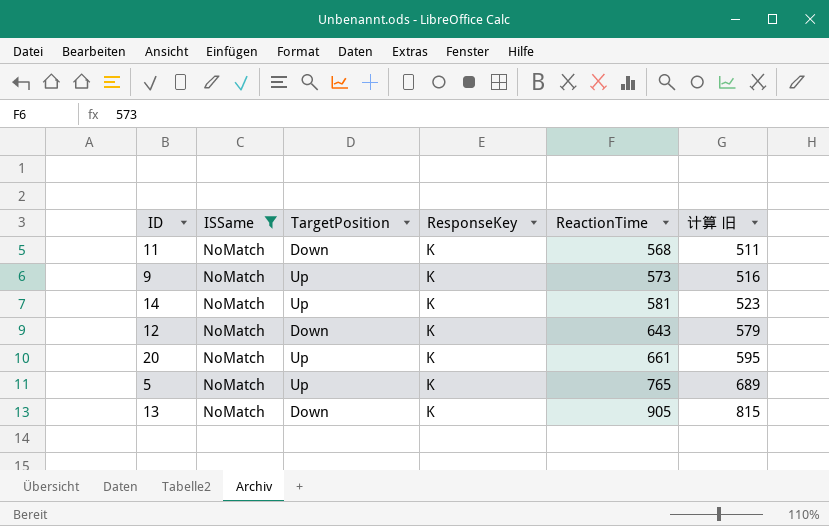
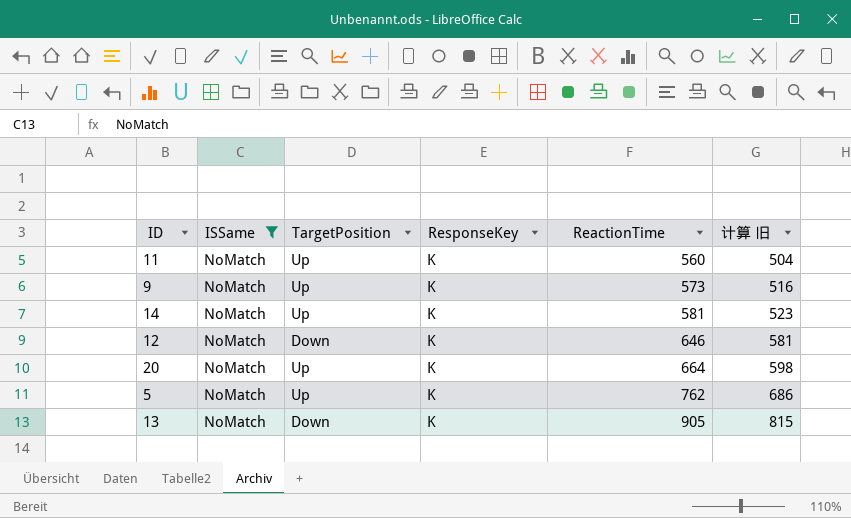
11 | TargetPosition: Down -> Up
11 | ReactionTime: 568 -> 560
11 | 计算 旧: 511 -> 504
12 | ReactionTime: 643 -> 646
12 | 计算 旧: 579 -> 581
20 | ReactionTime: 661 -> 664
20 | 计算 旧: 595 -> 598
5 | ReactionTime: 765 -> 762
5 | 计算 旧: 689 -> 686

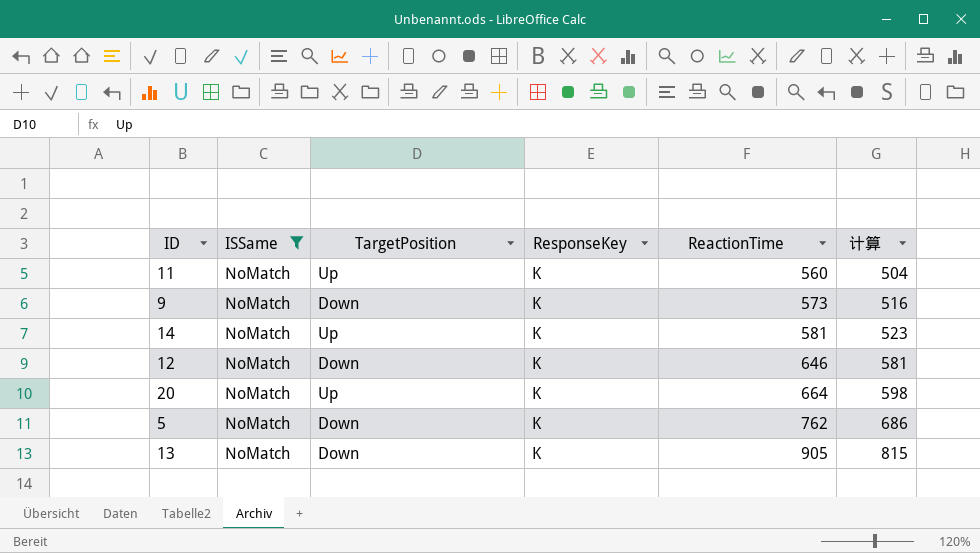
column name: 计算 旧 -> 计算
9 | TargetPosition: Up -> Down
5 | TargetPosition: Up -> Down

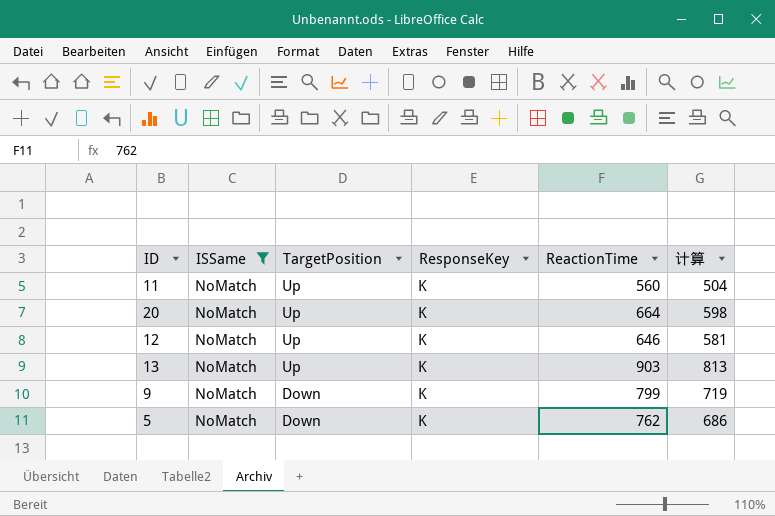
row order: ReactionTime ascending -> TargetPosition descending
row 14: NoMatch | Up | K | 581 | 523 -> none
12 | TargetPosition: Down -> Up
13 | TargetPosition: Down -> Up
13 | ReactionTime: 905 -> 903
13 | 计算: 815 -> 813
9 | ReactionTime: 573 -> 799
9 | 计算: 516 -> 719

